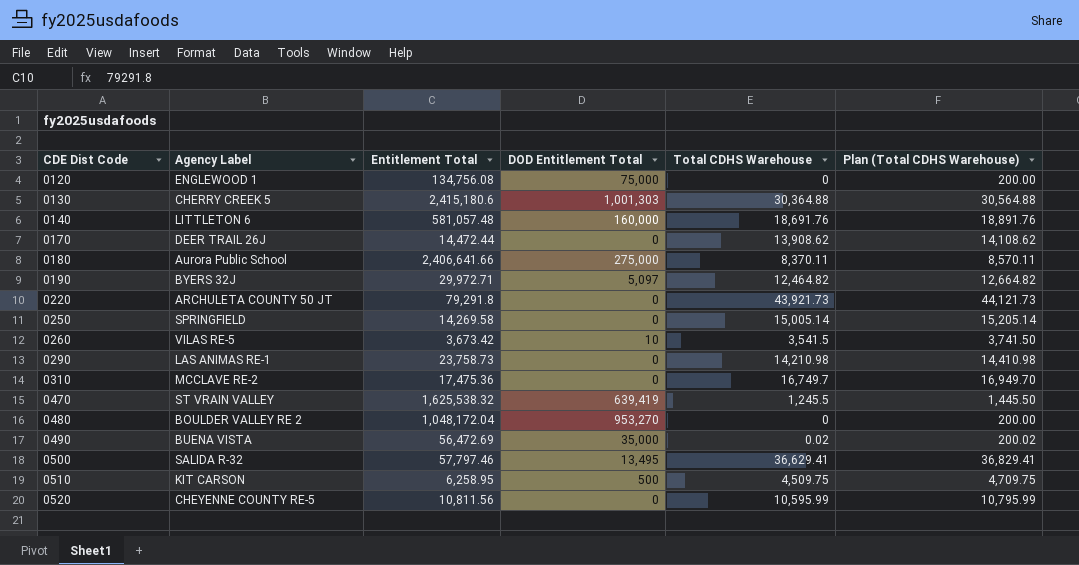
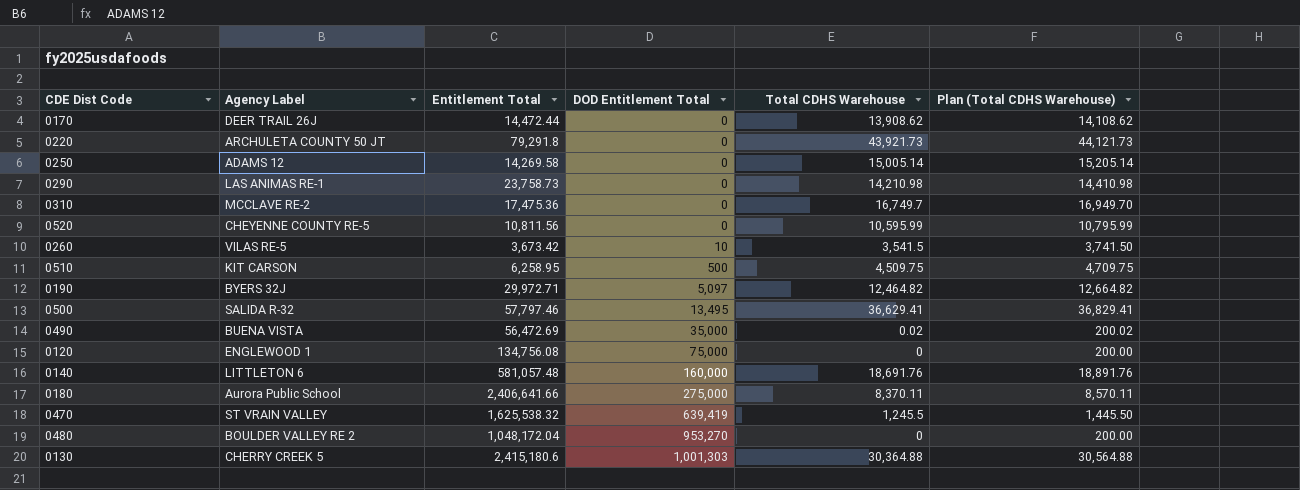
row order: CDE Dist Code ascending -> DOD Entitlement Total ascending
0250 | Agency Label: SPRINGFIELD -> ADAMS 12

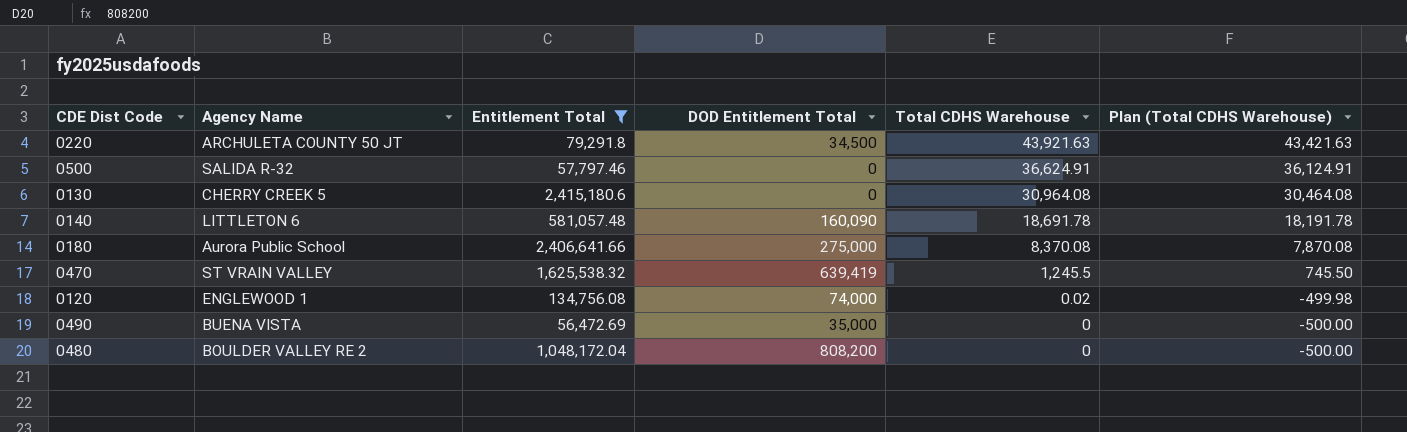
filter: none -> Entitlement Total >= 56,472.69
row order: DOD Entitlement Total ascending -> Total CDHS Warehouse descending
column name: Agency Label -> Agency Name
column Plan (Total CDHS Warehouse) | formula: [Total CDHS Warehouse] + 200 -> [Total CDHS Warehouse] - 500
0220 | DOD Entitlement Total: 0 -> 34,500
0220 | Total CDHS Warehouse: 43,921.73 -> 43,921.63
0500 | DOD Entitlement Total: 13,495 -> 0
0500 | Total CDHS Warehouse: 36,629.41 -> 36,624.91
0130 | DOD Entitlement Total: 1,001,303 -> 0
0130 | Total CDHS Warehouse: 30,364.88 -> 30,964.08
0140 | DOD Entitlement Total: 160,000 -> 160,090
0140 | Total CDHS Warehouse: 18,691.76 -> 18,691.78
0180 | Total CDHS Warehouse: 8,370.11 -> 8,370.08
0120 | DOD Entitlement Total: 75,000 -> 74,000
0120 | Total CDHS Warehouse: 0 -> 0.02
0490 | Total CDHS Warehouse: 0.02 -> 0
0480 | DOD Entitlement Total: 953,270 -> 808,200

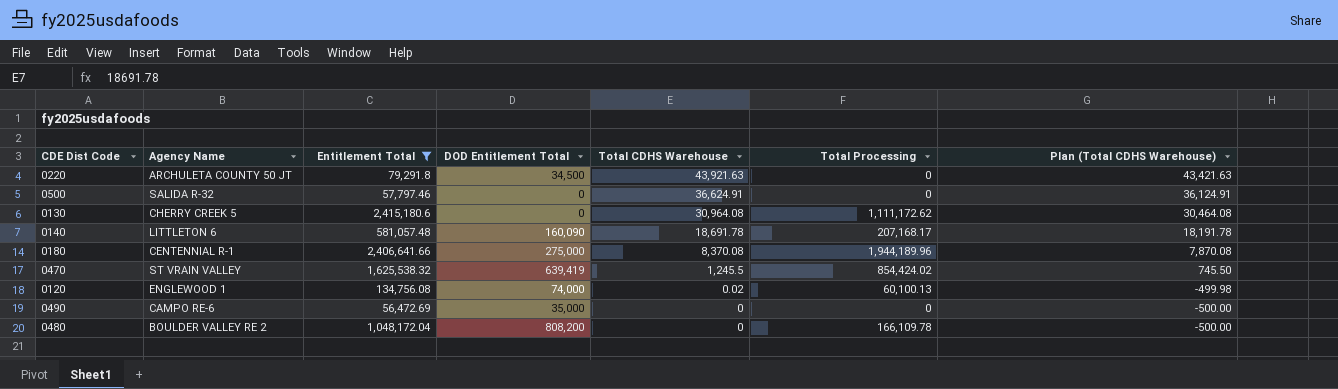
column Total Processing | position: none -> 6
0180 | Agency Name: Aurora Public School -> CENTENNIAL R-1
0490 | Agency Name: BUENA VISTA -> CAMPO RE-6

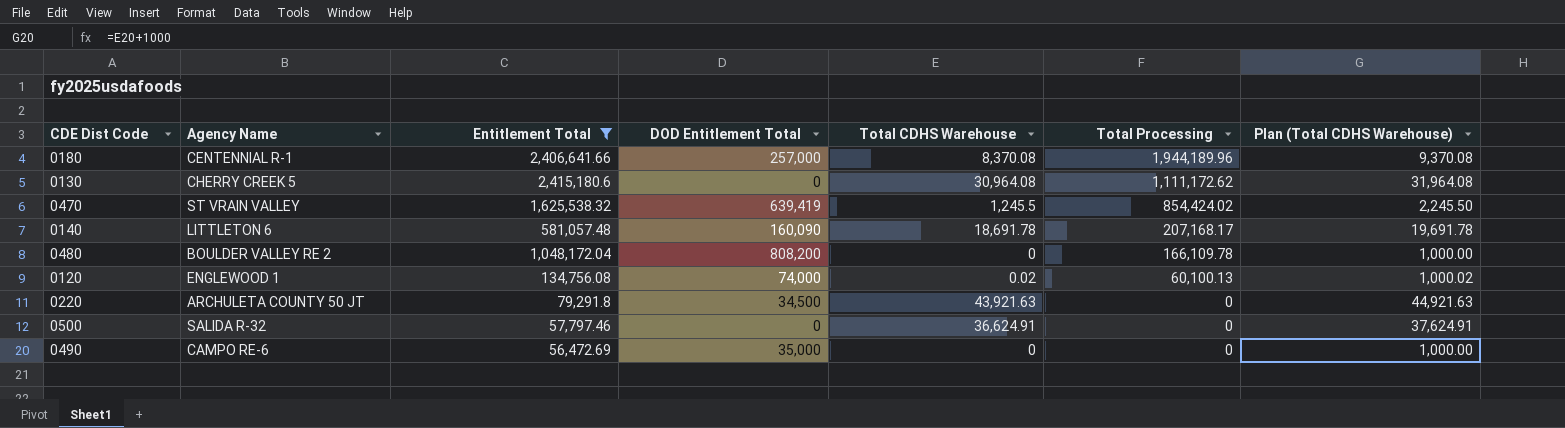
row order: Total CDHS Warehouse descending -> Total Processing descending
column Plan (Total CDHS Warehouse) | formula: [Total CDHS Warehouse] - 500 -> [Total CDHS Warehouse] + 1000
0180 | DOD Entitlement Total: 275,000 -> 257,000

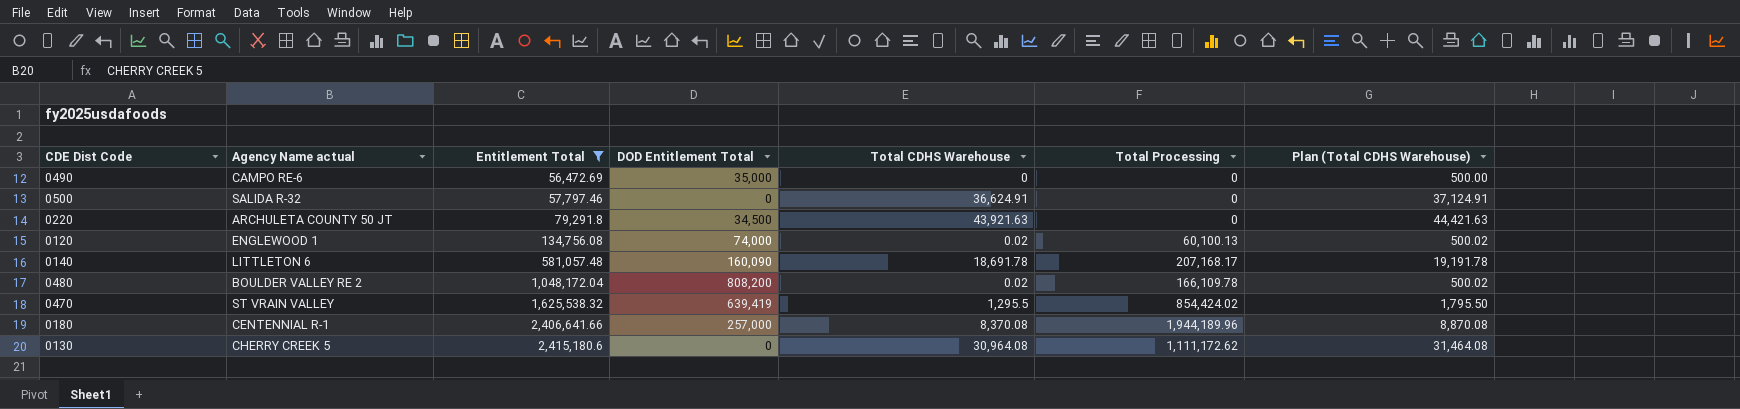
row order: Total Processing descending -> Entitlement Total ascending
column name: Agency Name -> Agency Name actual
column Plan (Total CDHS Warehouse) | formula: [Total CDHS Warehouse] + 1000 -> [Total CDHS Warehouse] + 500
0480 | Total CDHS Warehouse: 0 -> 0.02
0470 | Total CDHS Warehouse: 1,245.5 -> 1,295.5

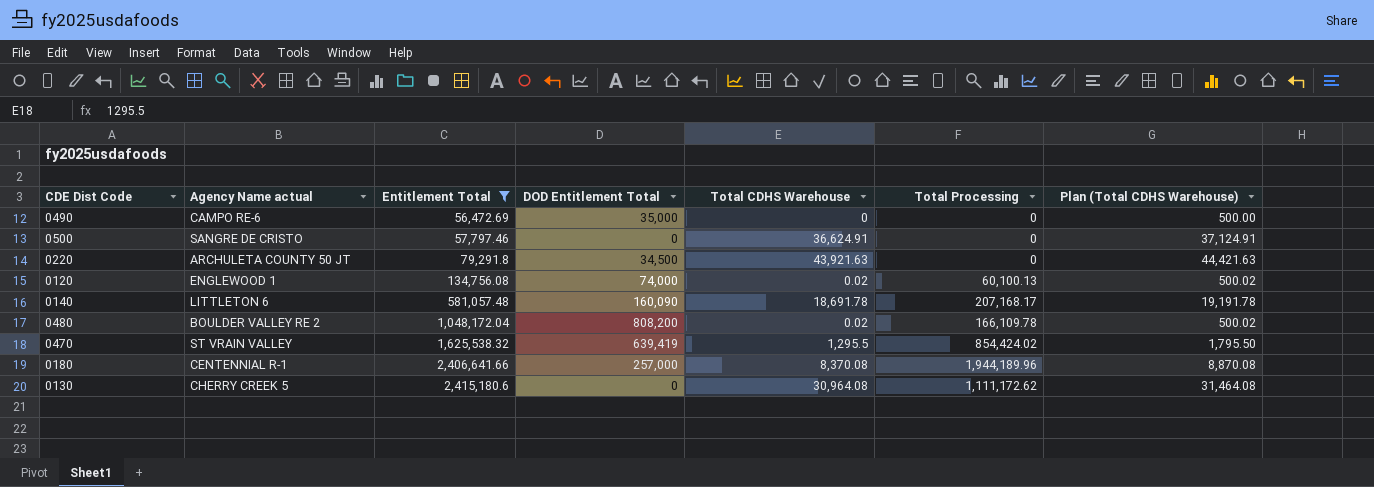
0500 | Agency Name actual: SALIDA R-32 -> SANGRE DE CRISTO

